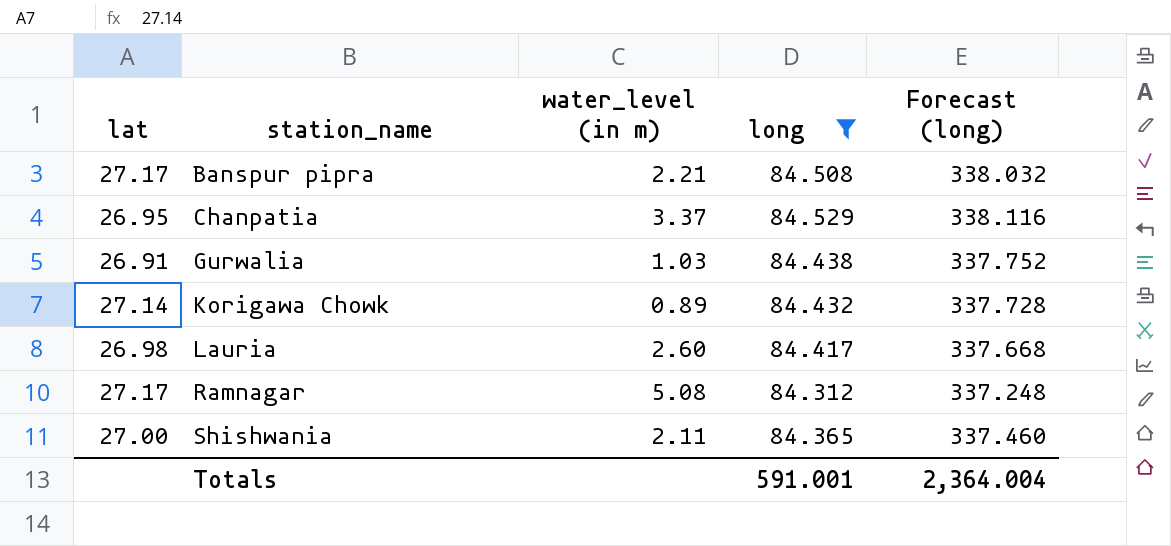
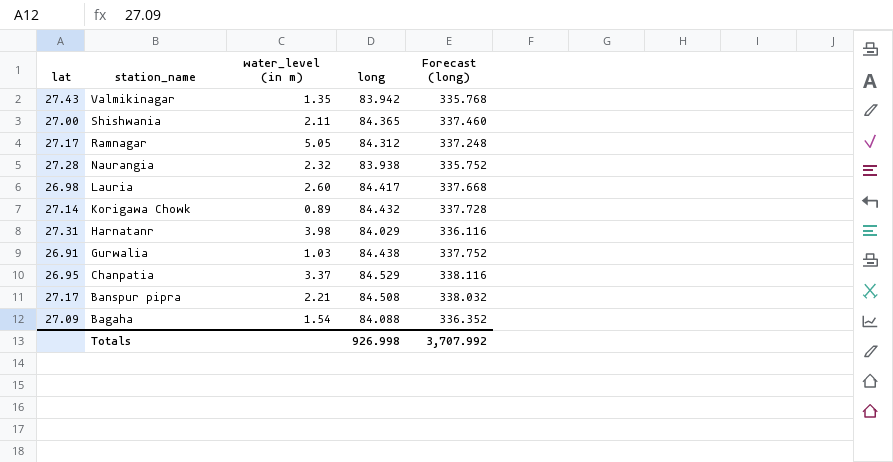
filter: long >= 84.312 -> none
row order: station_name ascending -> station_name descending
Ramnagar | water_level (in m): 5.08 -> 5.05
Totals | long: 591.001 -> 926.998
Totals | Forecast (long): 2,364.004 -> 3,707.992

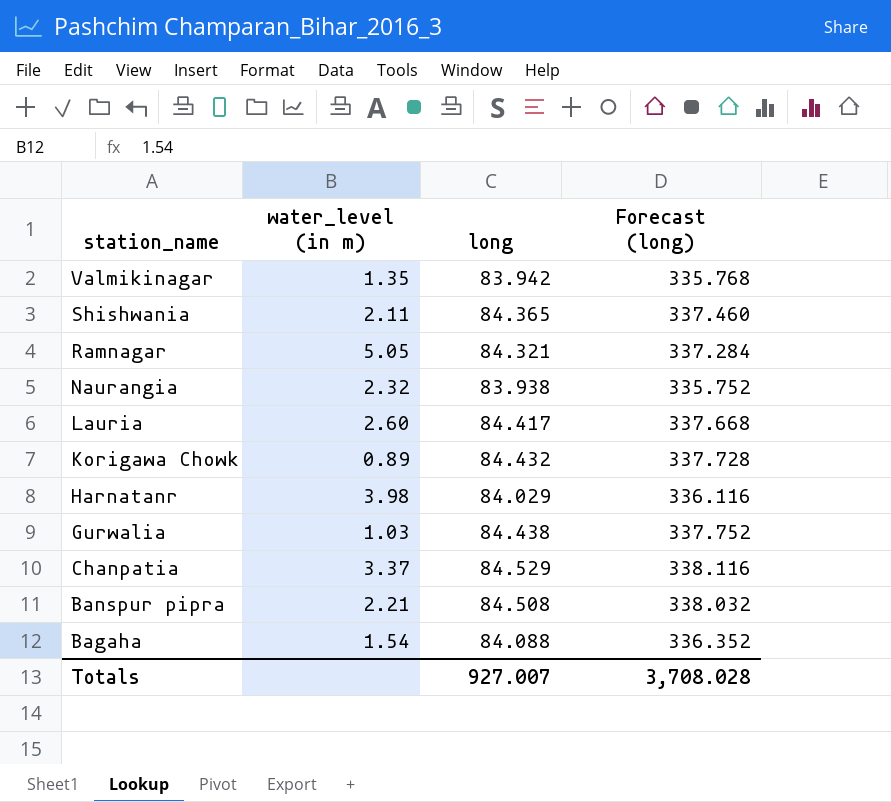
column lat | position: 1 -> none
Ramnagar | long: 84.312 -> 84.321
Ramnagar | Forecast (long): 337.248 -> 337.284
Totals | long: 926.998 -> 927.007
Totals | Forecast (long): 3,707.992 -> 3,708.028

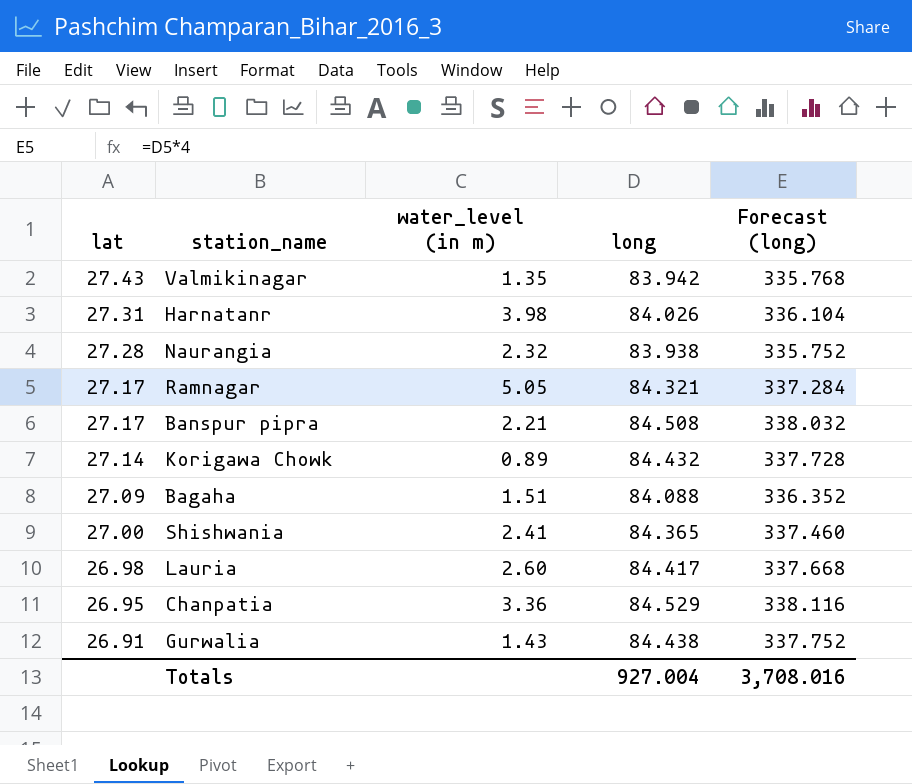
row order: station_name descending -> lat descending
column lat | position: none -> 1
Harnatanr | long: 84.029 -> 84.026
Harnatanr | Forecast (long): 336.116 -> 336.104
Bagaha | water_level (in m): 1.54 -> 1.51
Shishwania | water_level (in m): 2.11 -> 2.41
Chanpatia | water_level (in m): 3.37 -> 3.36
Gurwalia | water_level (in m): 1.03 -> 1.43
Totals | long: 927.007 -> 927.004
Totals | Forecast (long): 3,708.028 -> 3,708.016

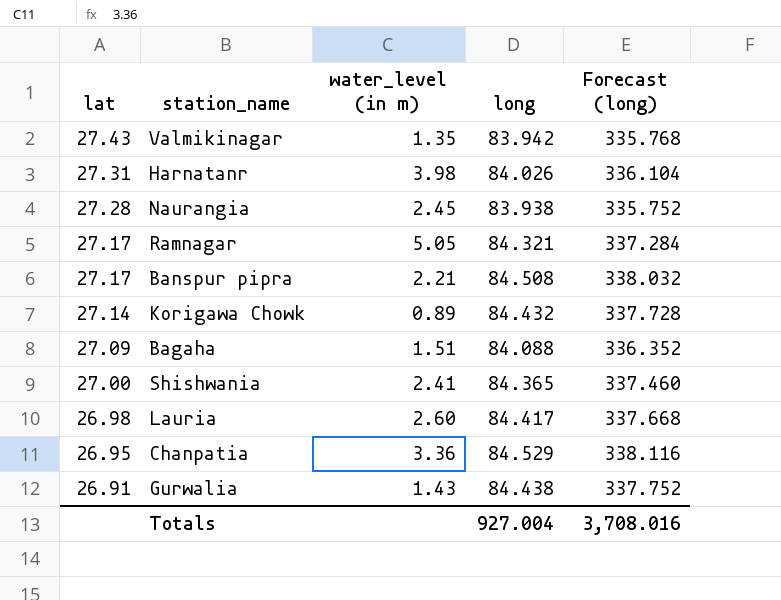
Naurangia | water_level (in m): 2.32 -> 2.45

